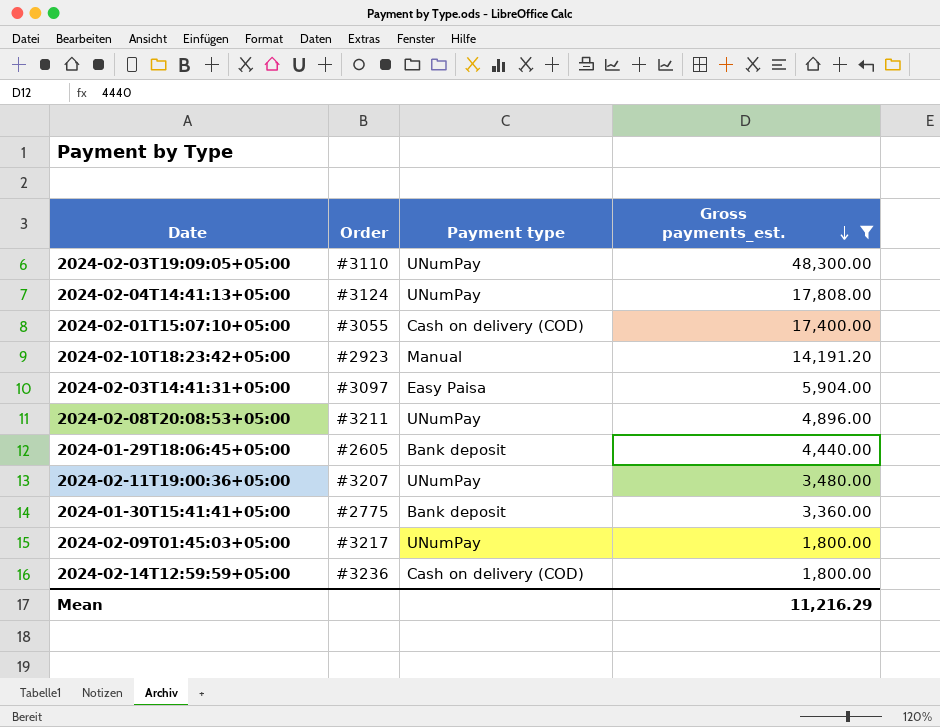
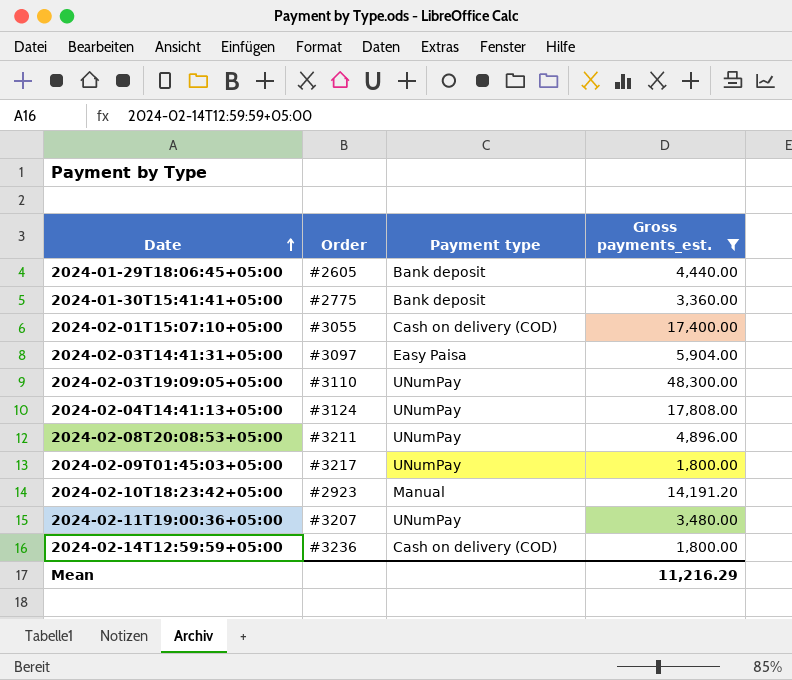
row order: Gross payments_est. descending -> Date ascending

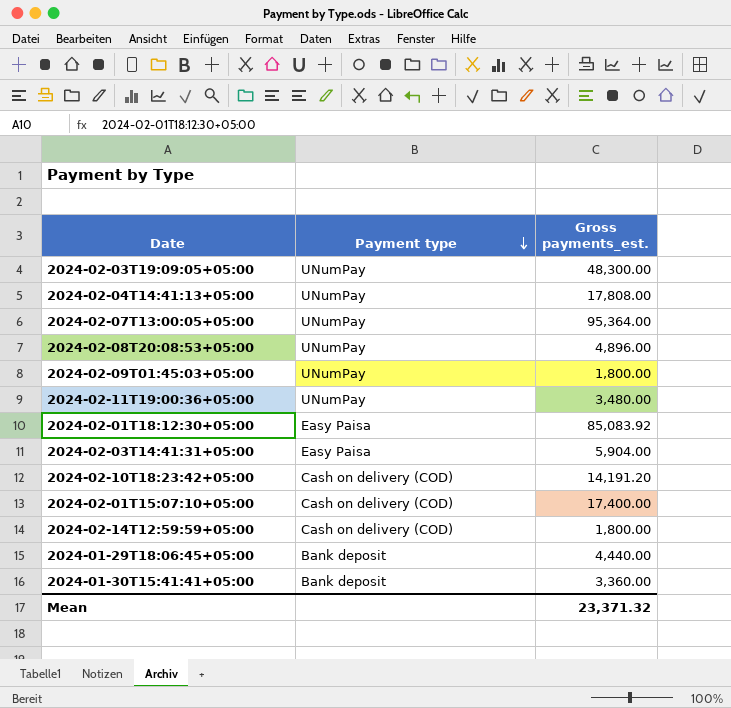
filter: Gross payments_est. <= 48,300.00 -> none
row order: Date ascending -> Payment type descending
column Order | position: 2 -> none
2024-02-10T18:23:42+05:00 | Payment type: Manual -> Cash on delivery (COD)
Mean | Gross payments_est.: 11,216.29 -> 23,371.32

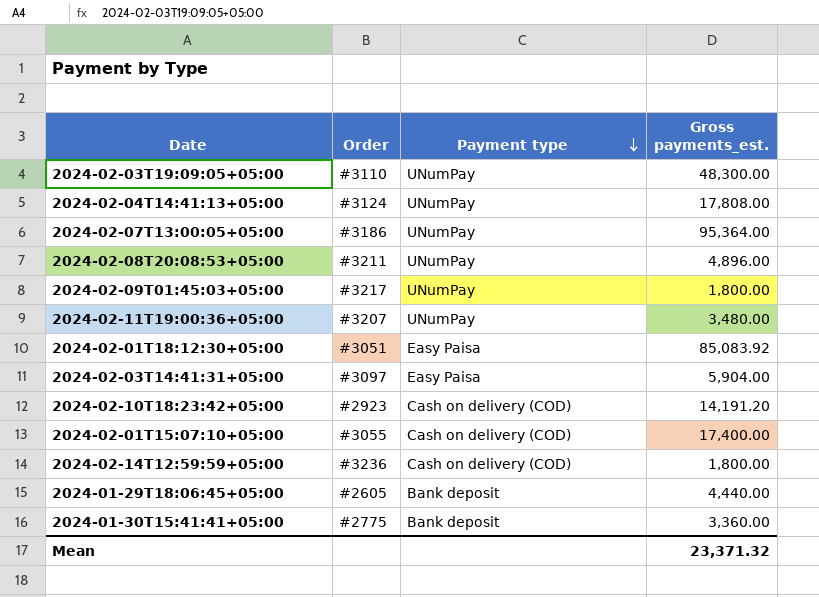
column Order | position: none -> 2

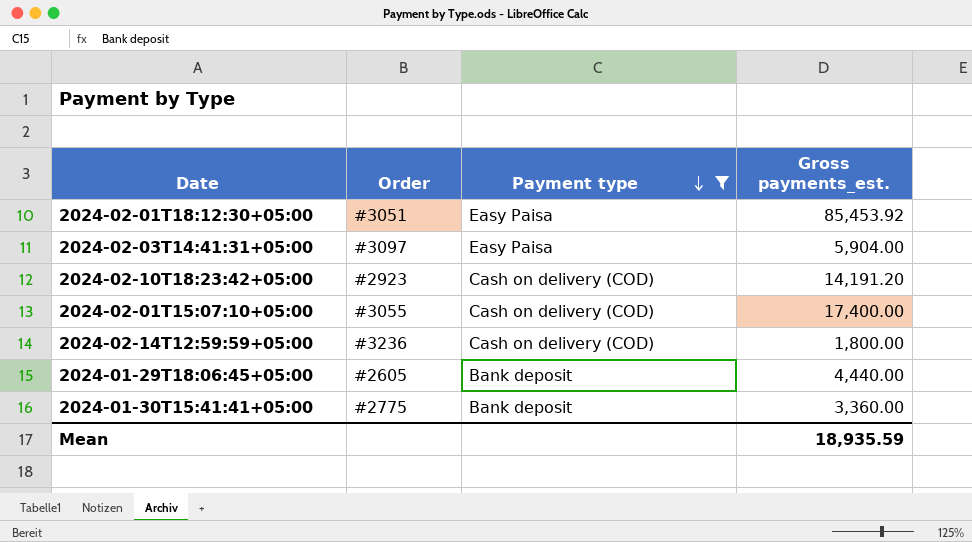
filter: none -> Payment type != UNumPay
2024-02-01T18:12:30+05:00 | Gross payments_est.: 85,083.92 -> 85,453.92
Mean | Gross payments_est.: 23,371.32 -> 18,935.59

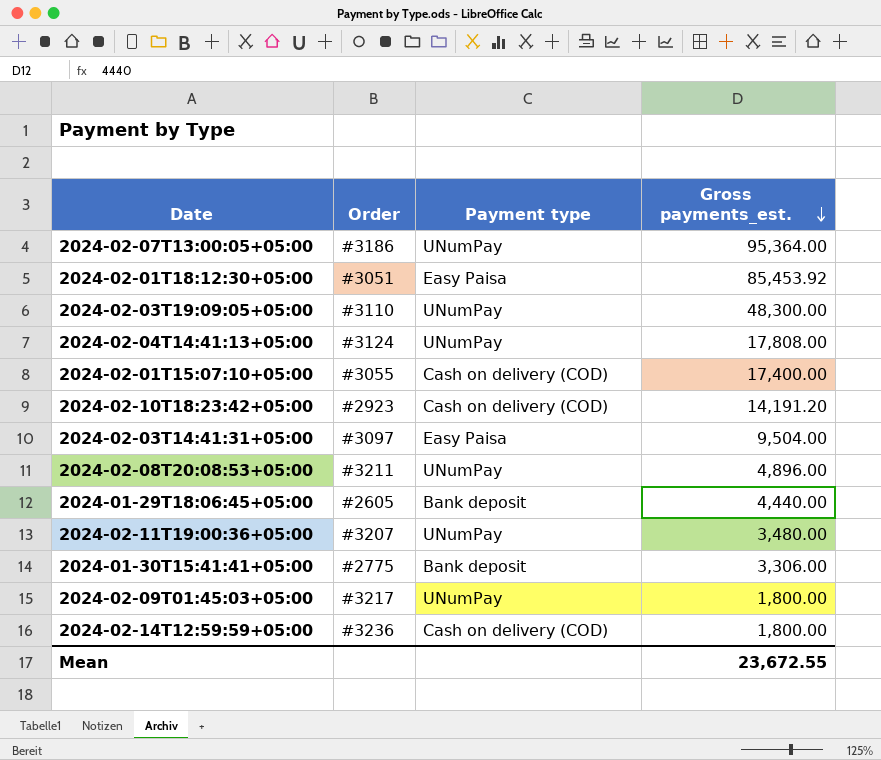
filter: Payment type != UNumPay -> none
row order: Payment type descending -> Gross payments_est. descending
2024-02-03T14:41:31+05:00 | Gross payments_est.: 5,904.00 -> 9,504.00
2024-01-30T15:41:41+05:00 | Gross payments_est.: 3,360.00 -> 3,306.00
Mean | Gross payments_est.: 18,935.59 -> 23,672.55

